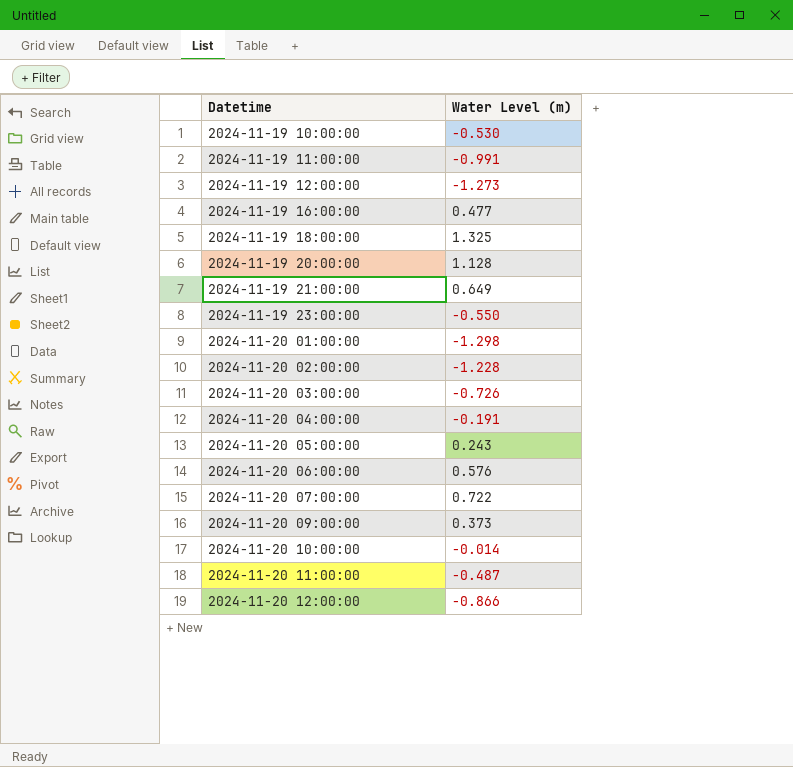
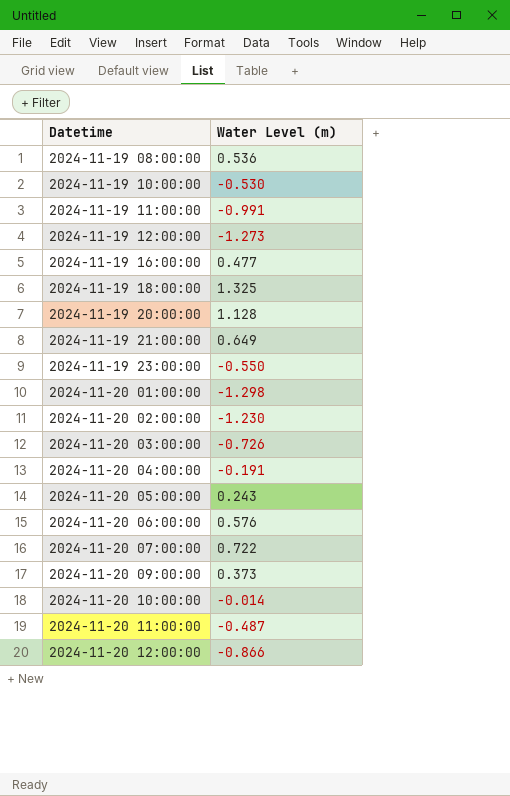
row 2024-11-19 08:00:00: none -> 0.536
2024-11-20 02:00:00 | Water Level (m): -1.228 -> -1.230

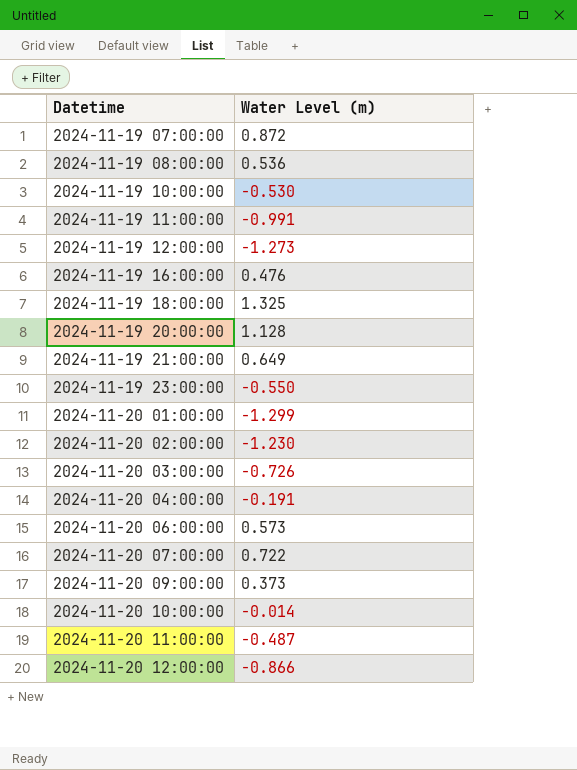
row 2024-11-20 05:00:00: 0.243 -> none
row 2024-11-19 07:00:00: none -> 0.872
2024-11-19 16:00:00 | Water Level (m): 0.477 -> 0.476
2024-11-20 01:00:00 | Water Level (m): -1.298 -> -1.299
2024-11-20 06:00:00 | Water Level (m): 0.576 -> 0.573

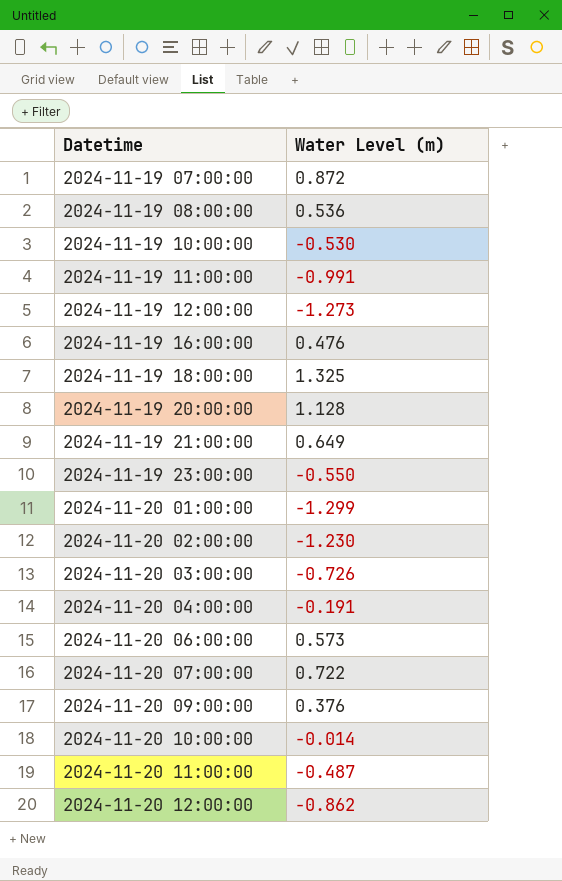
2024-11-20 09:00:00 | Water Level (m): 0.373 -> 0.376
2024-11-20 12:00:00 | Water Level (m): -0.866 -> -0.862

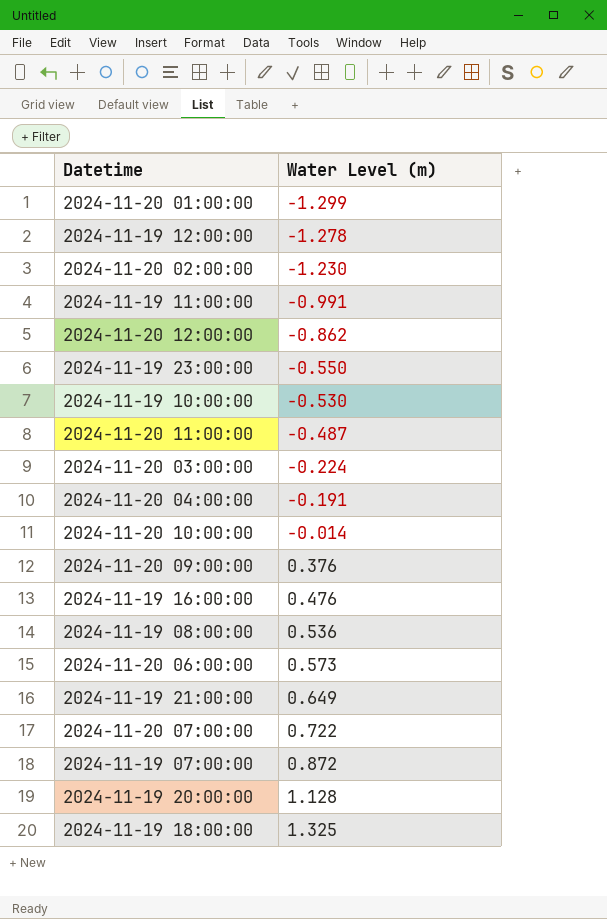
row order: Datetime ascending -> Water Level (m) ascending
2024-11-19 12:00:00 | Water Level (m): -1.273 -> -1.278
2024-11-20 03:00:00 | Water Level (m): -0.726 -> -0.224

